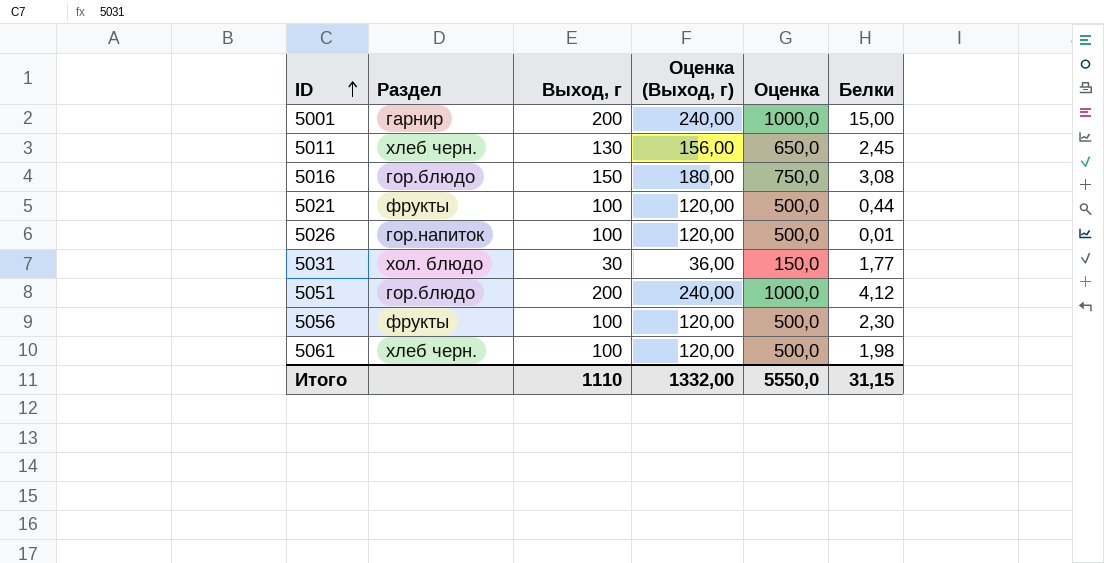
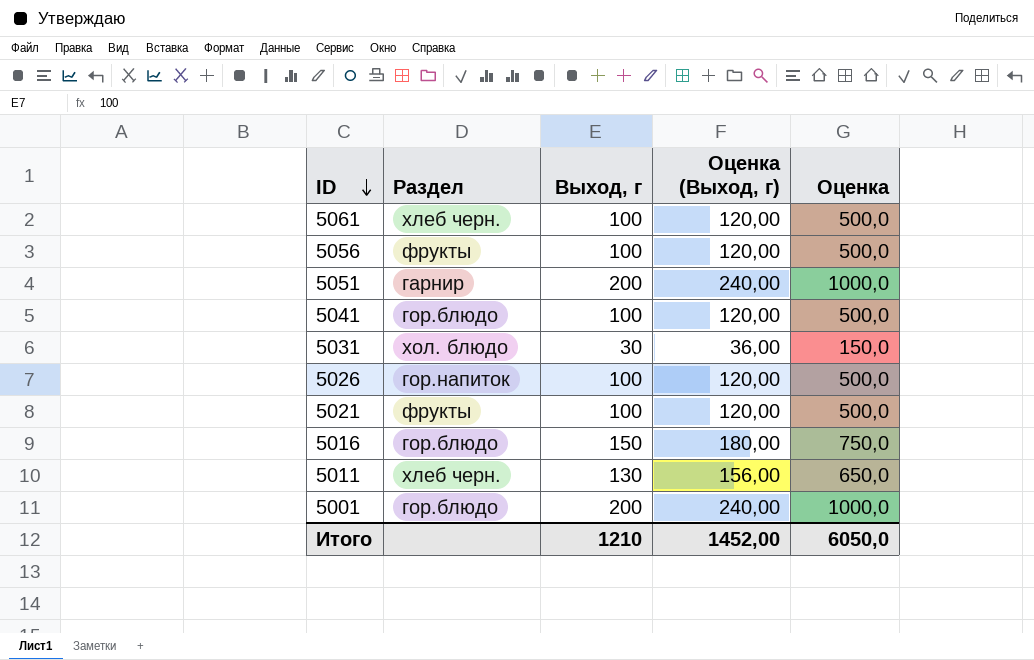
row order: ID ascending -> ID descending
column Белки | position: 6 -> none
5051 | Раздел: гор.блюдо -> гарнир
row 5041: none -> гор.блюдо | 100 | 120,00 | 500,0
5001 | Раздел: гарнир -> гор.блюдо
Итого | Выход, г: 1110 -> 1210
Итого | Оценка (Выход, г): 1332,00 -> 1452,00
Итого | Оценка: 5550,0 -> 6050,0

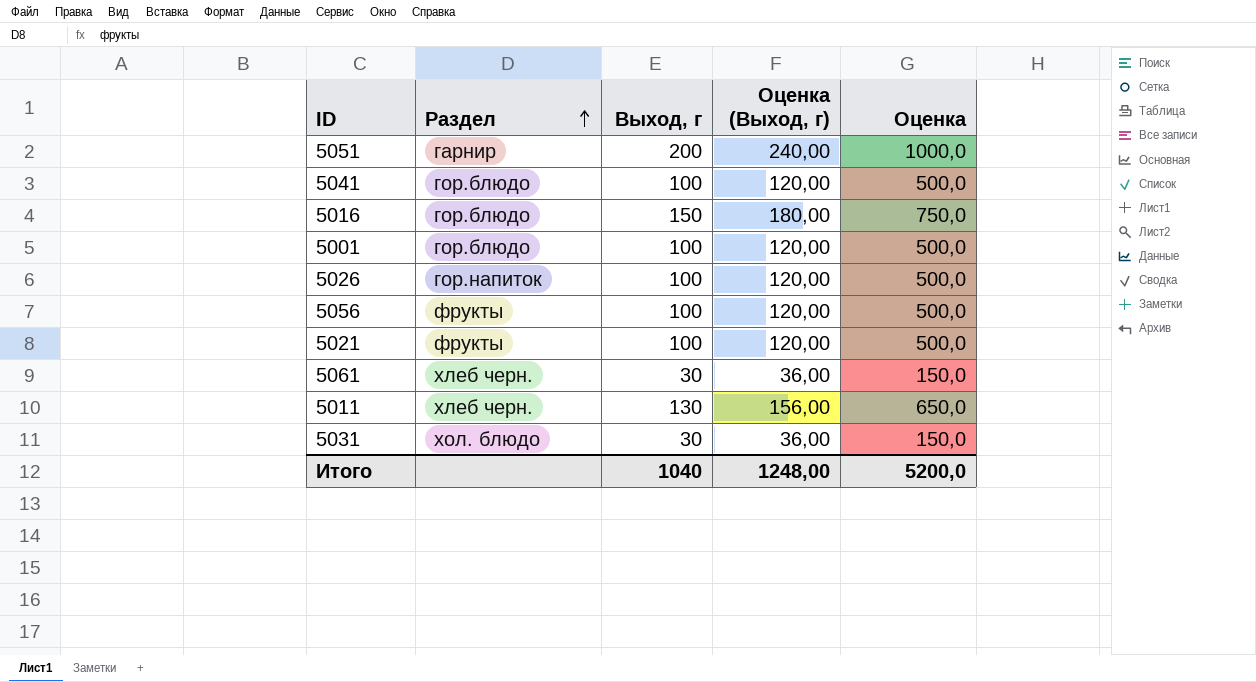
row order: ID descending -> Раздел ascending
5001 | Выход, г: 200 -> 100
5001 | Оценка (Выход, г): 240,00 -> 120,00
5001 | Оценка: 1000,0 -> 500,0
5061 | Выход, г: 100 -> 30
5061 | Оценка (Выход, г): 120,00 -> 36,00
5061 | Оценка: 500,0 -> 150,0
Итого | Выход, г: 1210 -> 1040
Итого | Оценка (Выход, г): 1452,00 -> 1248,00
Итого | Оценка: 6050,0 -> 5200,0

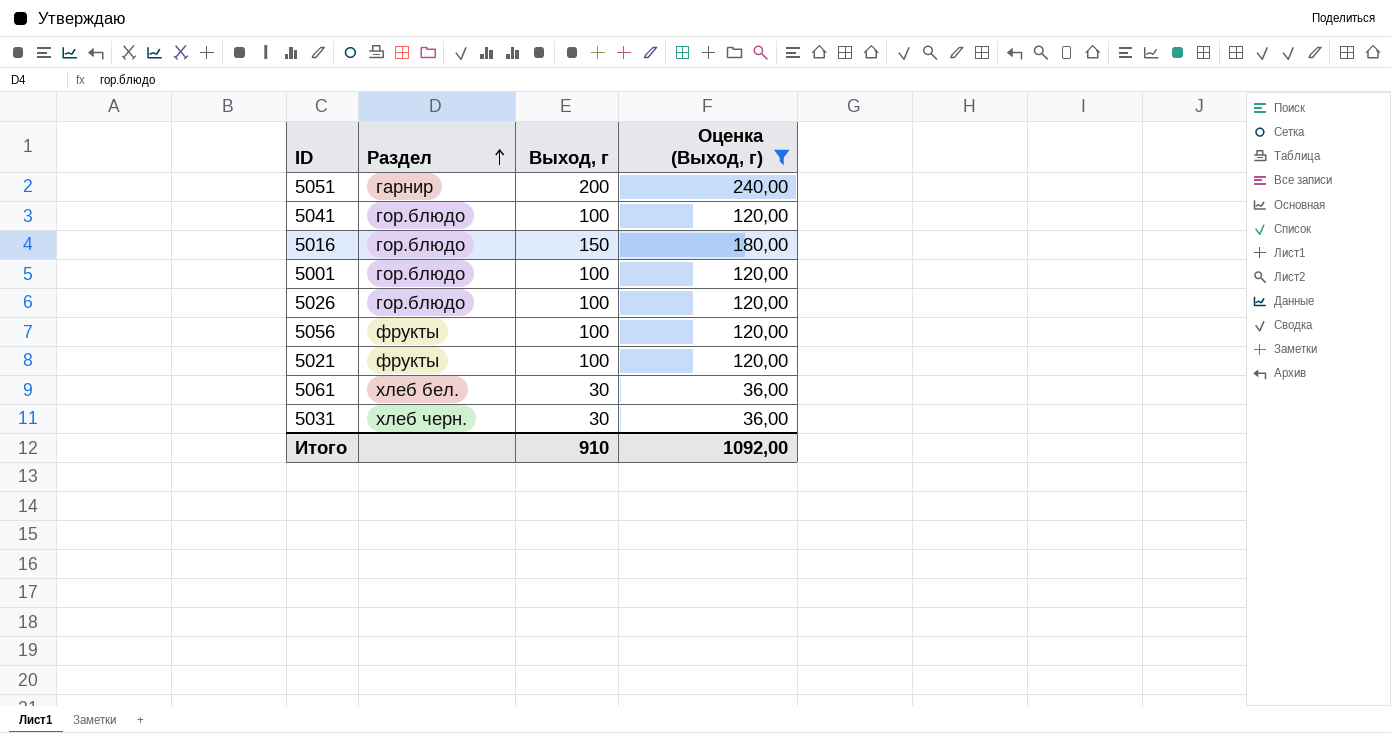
filter: none -> Оценка (Выход, г) != 156,00
column Оценка | formula: [Выход, г] * 5 -> none
5026 | Раздел: гор.напиток -> гор.блюдо
5061 | Раздел: хлеб черн. -> хлеб бел.
5031 | Раздел: хол. блюдо -> хлеб черн.
Итого | Выход, г: 1040 -> 910
Итого | Оценка (Выход, г): 1248,00 -> 1092,00

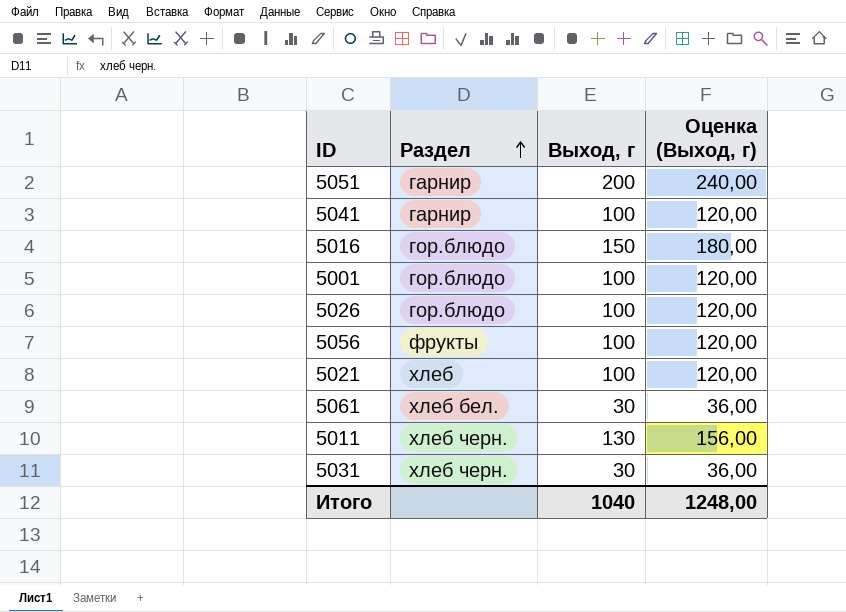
filter: Оценка (Выход, г) != 156,00 -> none
5041 | Раздел: гор.блюдо -> гарнир
5021 | Раздел: фрукты -> хлеб
Итого | Выход, г: 910 -> 1040
Итого | Оценка (Выход, г): 1092,00 -> 1248,00

